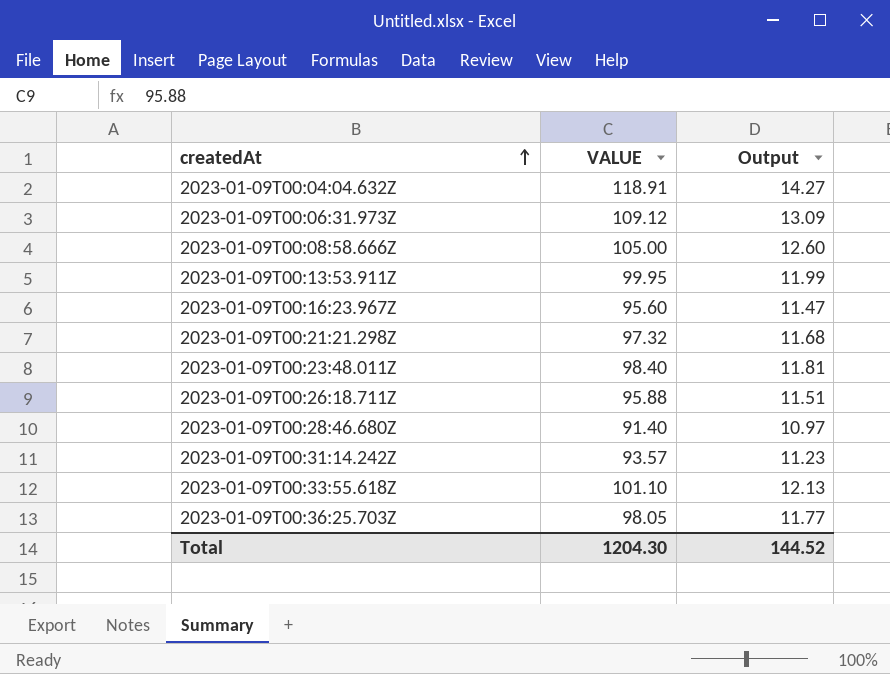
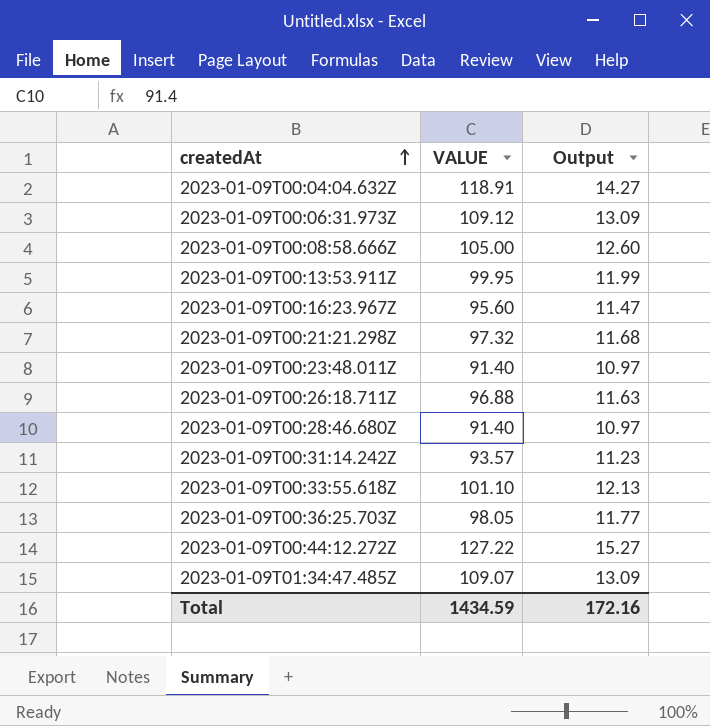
2023-01-09T00:23:48.011Z | VALUE: 98.40 -> 91.40
2023-01-09T00:23:48.011Z | Output: 11.81 -> 10.97
2023-01-09T00:26:18.711Z | VALUE: 95.88 -> 96.88
2023-01-09T00:26:18.711Z | Output: 11.51 -> 11.63
row 2023-01-09T00:44:12.272Z: none -> 127.22 | 15.27
row 2023-01-09T01:34:47.485Z: none -> 109.07 | 13.09
Total | VALUE: 1204.30 -> 1434.59
Total | Output: 144.52 -> 172.16

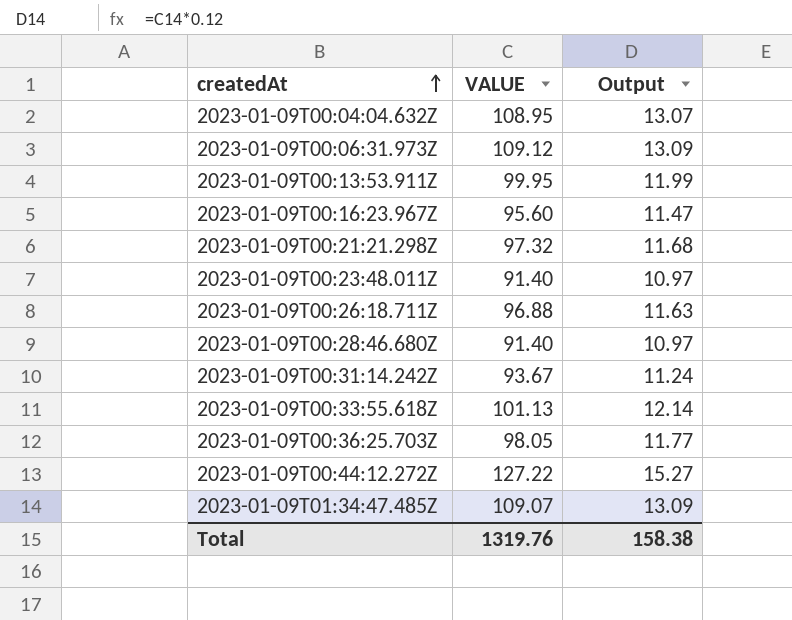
row 2023-01-09T00:08:58.666Z: 105.00 | 12.60 -> none
2023-01-09T00:04:04.632Z | VALUE: 118.91 -> 108.95
2023-01-09T00:04:04.632Z | Output: 14.27 -> 13.07
2023-01-09T00:31:14.242Z | VALUE: 93.57 -> 93.67
2023-01-09T00:31:14.242Z | Output: 11.23 -> 11.24
2023-01-09T00:33:55.618Z | VALUE: 101.10 -> 101.13
2023-01-09T00:33:55.618Z | Output: 12.13 -> 12.14
Total | VALUE: 1434.59 -> 1319.76
Total | Output: 172.16 -> 158.38

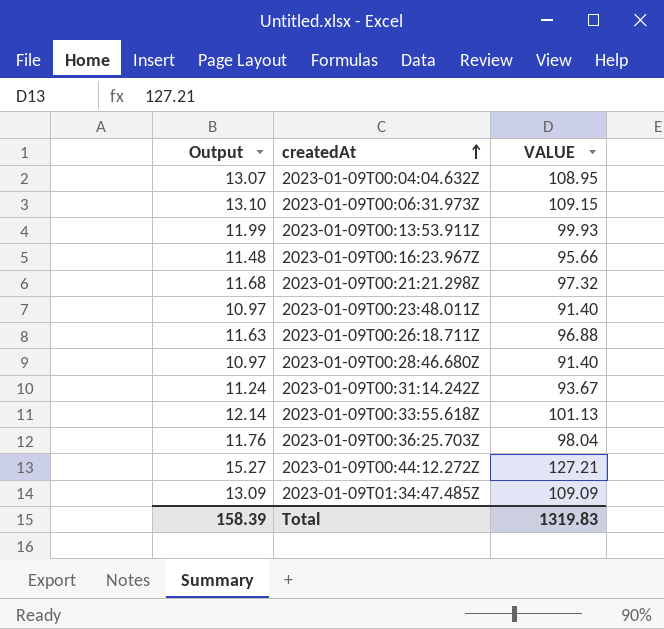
column Output | position: 3 -> 1
2023-01-09T00:06:31.973Z | Output: 13.09 -> 13.10
2023-01-09T00:06:31.973Z | VALUE: 109.12 -> 109.15
2023-01-09T00:13:53.911Z | VALUE: 99.95 -> 99.93
2023-01-09T00:16:23.967Z | Output: 11.47 -> 11.48
2023-01-09T00:16:23.967Z | VALUE: 95.60 -> 95.66
2023-01-09T00:36:25.703Z | Output: 11.77 -> 11.76
2023-01-09T00:36:25.703Z | VALUE: 98.05 -> 98.04
2023-01-09T00:44:12.272Z | VALUE: 127.22 -> 127.21
2023-01-09T01:34:47.485Z | VALUE: 109.07 -> 109.09
Total | Output: 158.38 -> 158.39
Total | VALUE: 1319.76 -> 1319.83

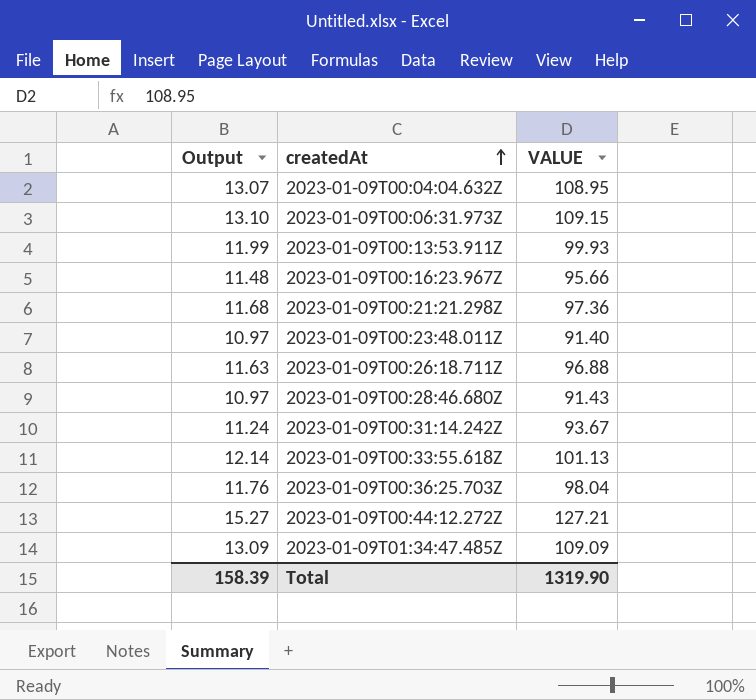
2023-01-09T00:21:21.298Z | VALUE: 97.32 -> 97.36
2023-01-09T00:28:46.680Z | VALUE: 91.40 -> 91.43
Total | VALUE: 1319.83 -> 1319.90

